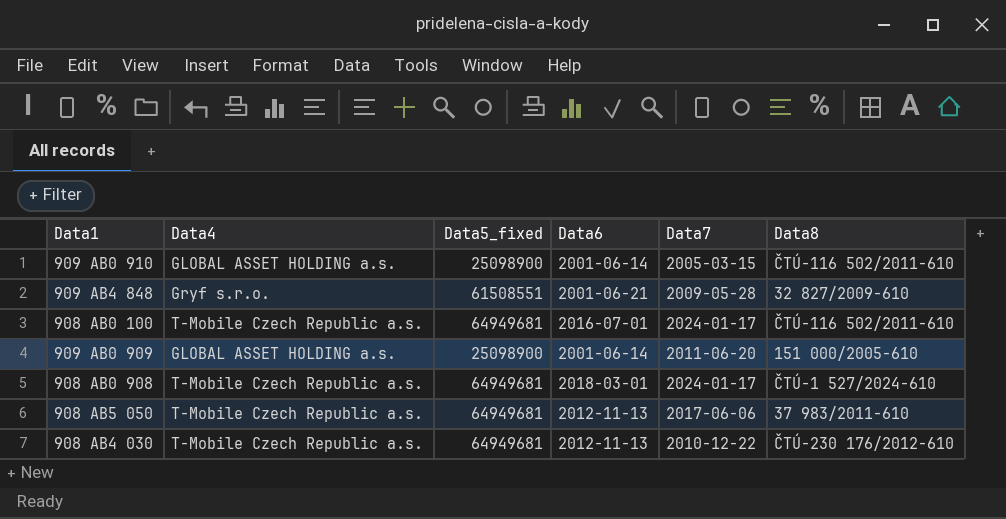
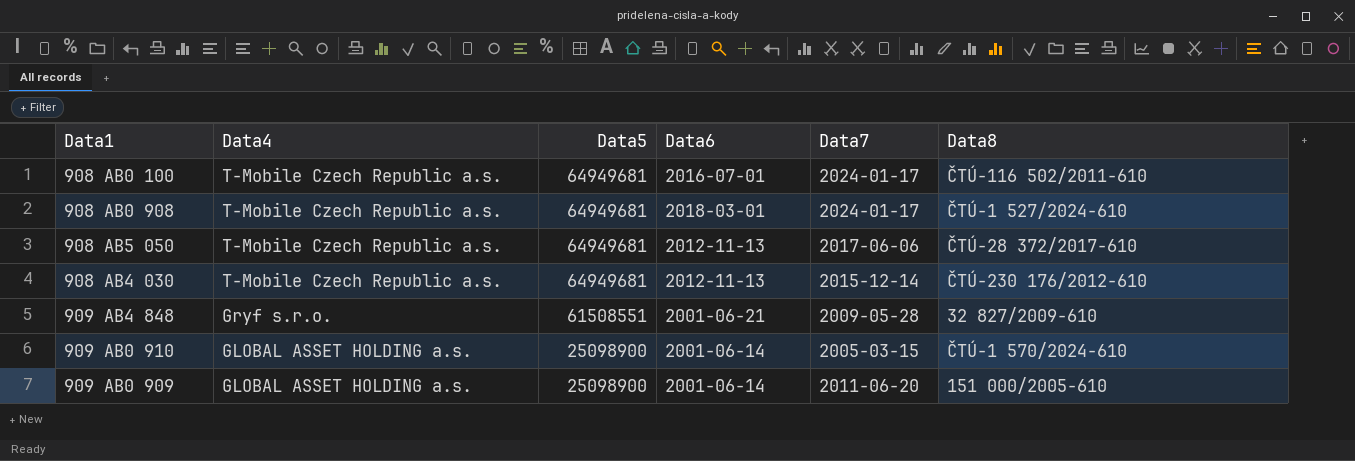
row order: none -> Data4 descending
column name: Data5_fixed -> Data5
908 AB5 050 | Data8: 37 983/2011-610 -> ČTÚ-28 372/2017-610
908 AB4 030 | Data7: 2010-12-22 -> 2015-12-14
909 AB0 910 | Data8: ČTÚ-116 502/2011-610 -> ČTÚ-1 570/2024-610

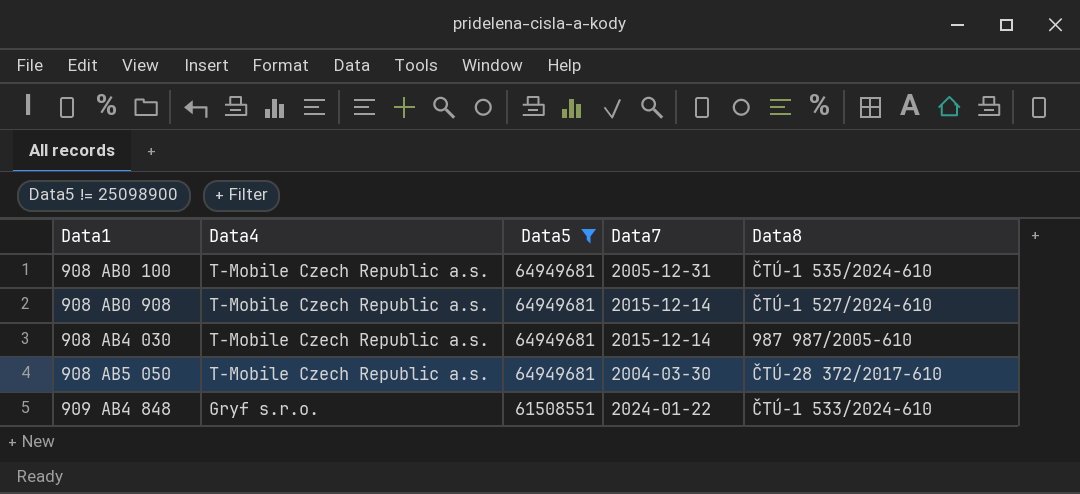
filter: none -> Data5 != 25098900
row order: Data4 descending -> Data1 ascending
column Data6 | position: 4 -> none
908 AB0 100 | Data7: 2024-01-17 -> 2005-12-31
908 AB0 100 | Data8: ČTÚ-116 502/2011-610 -> ČTÚ-1 535/2024-610
908 AB0 908 | Data7: 2024-01-17 -> 2015-12-14
908 AB4 030 | Data8: ČTÚ-230 176/2012-610 -> 987 987/2005-610
908 AB5 050 | Data7: 2017-06-06 -> 2004-03-30
909 AB4 848 | Data7: 2009-05-28 -> 2024-01-22
909 AB4 848 | Data8: 32 827/2009-610 -> ČTÚ-1 533/2024-610

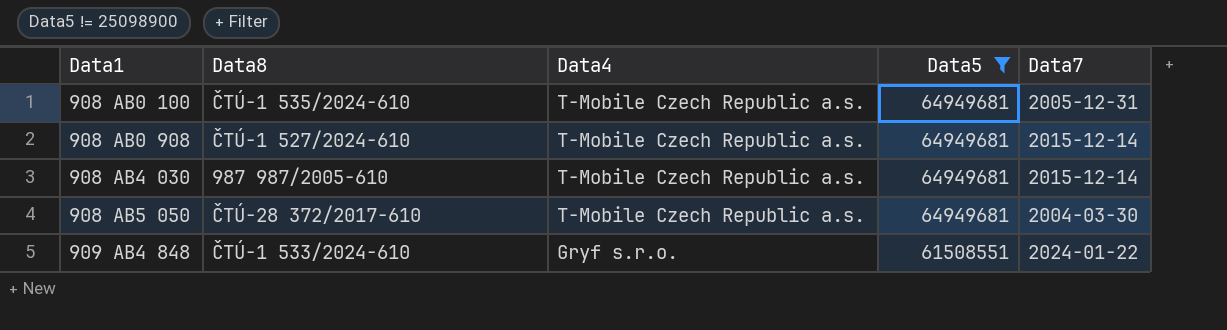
column Data8 | position: 5 -> 2

